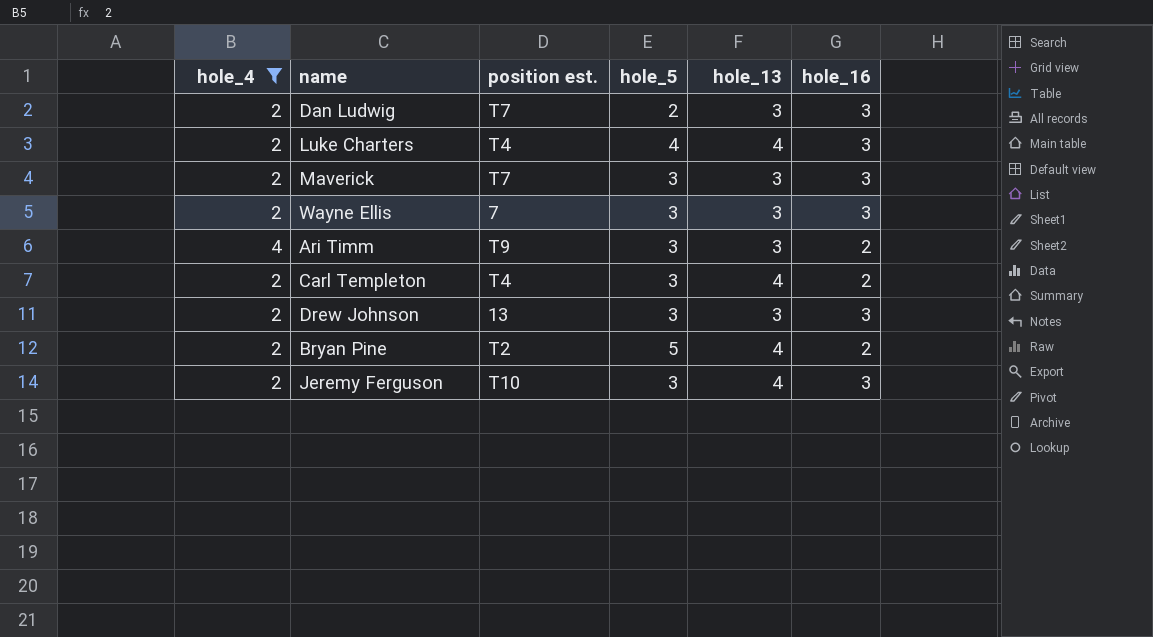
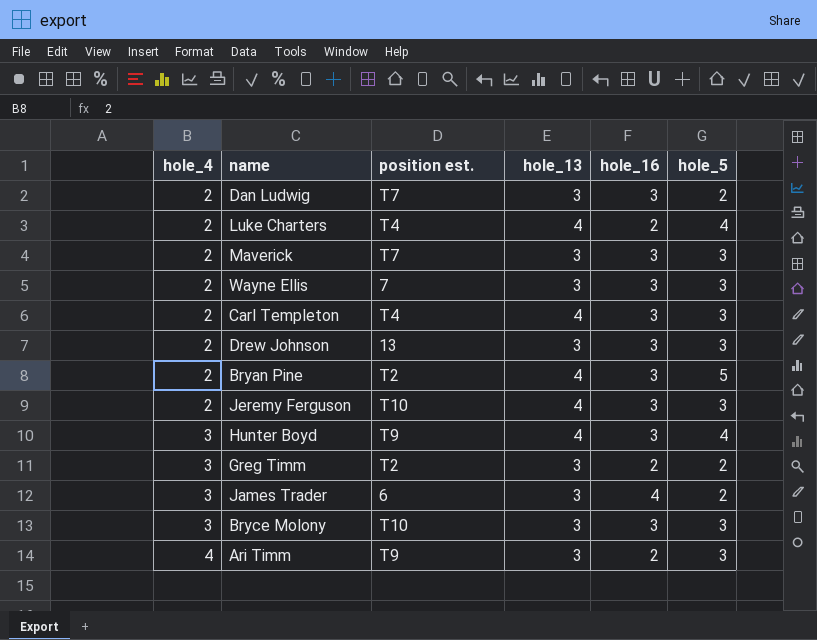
filter: hole_4 != 3 -> none
row order: none -> hole_4 ascending
column hole_5 | position: 4 -> 6
Luke Charters | hole_16: 3 -> 2
Carl Templeton | hole_16: 2 -> 3
Bryan Pine | hole_16: 2 -> 3

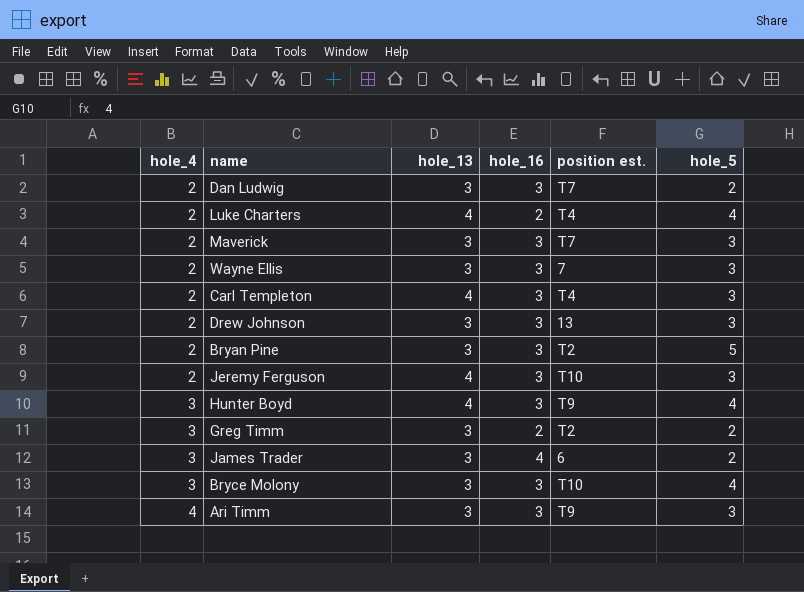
column position est. | position: 3 -> 5
Bryan Pine | hole_13: 4 -> 3
Bryce Molony | hole_5: 3 -> 4
Ari Timm | hole_16: 2 -> 3

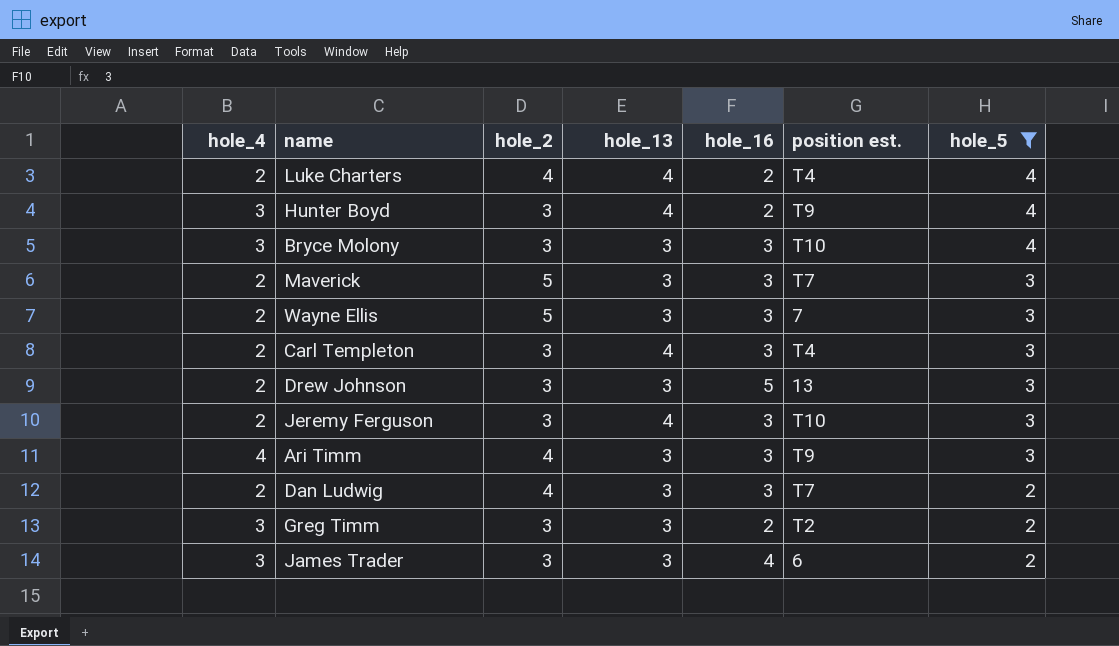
filter: none -> hole_5 != 5
row order: hole_4 ascending -> hole_5 descending
column hole_2 | position: none -> 3
Hunter Boyd | hole_16: 3 -> 2
Drew Johnson | hole_16: 3 -> 5

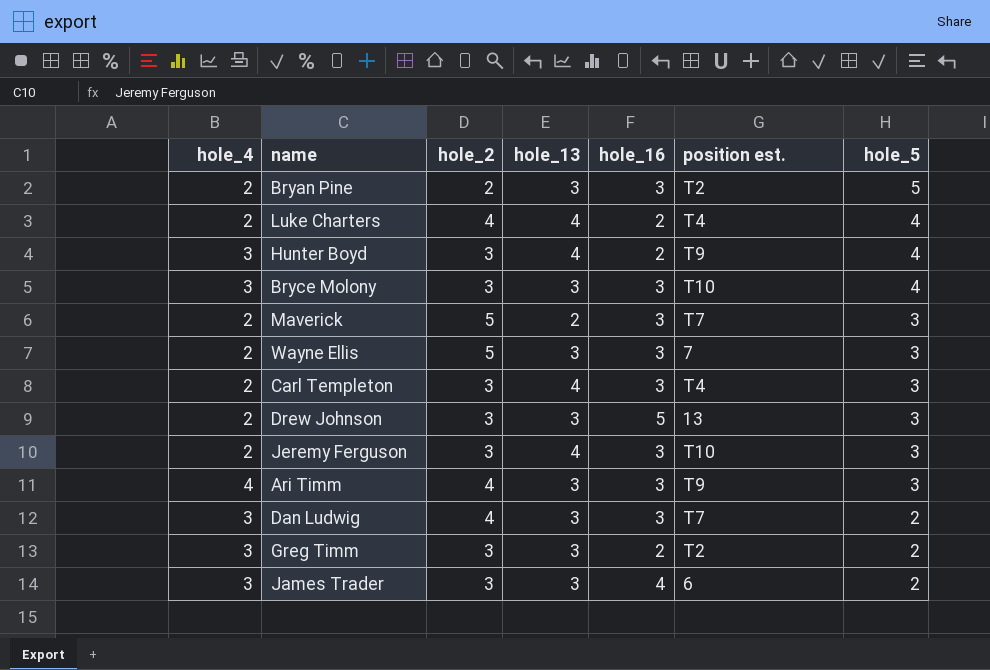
filter: hole_5 != 5 -> none
Maverick | hole_13: 3 -> 2
Dan Ludwig | hole_4: 2 -> 3

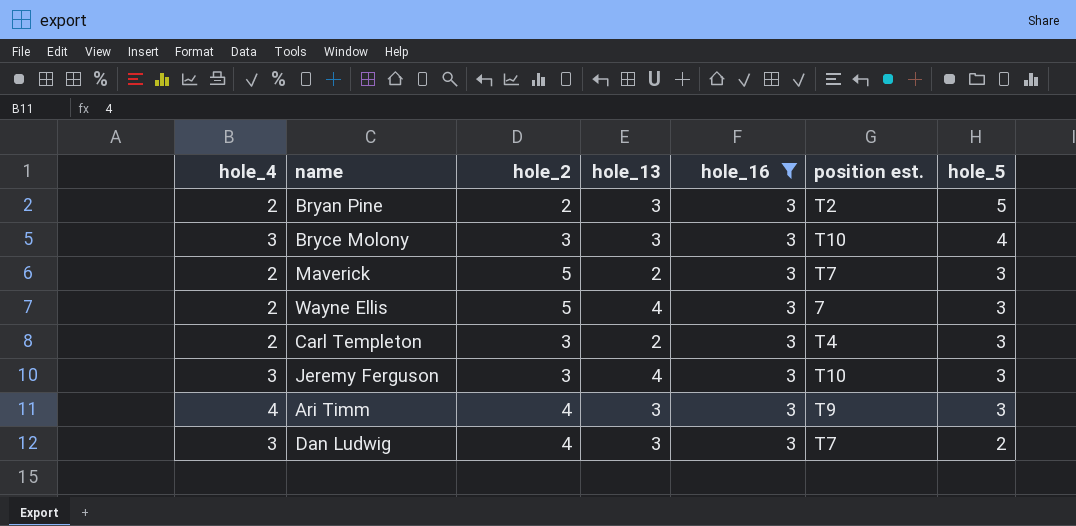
filter: none -> hole_16 = 3
Wayne Ellis | hole_13: 3 -> 4
Carl Templeton | hole_13: 4 -> 2
Jeremy Ferguson | hole_4: 2 -> 3

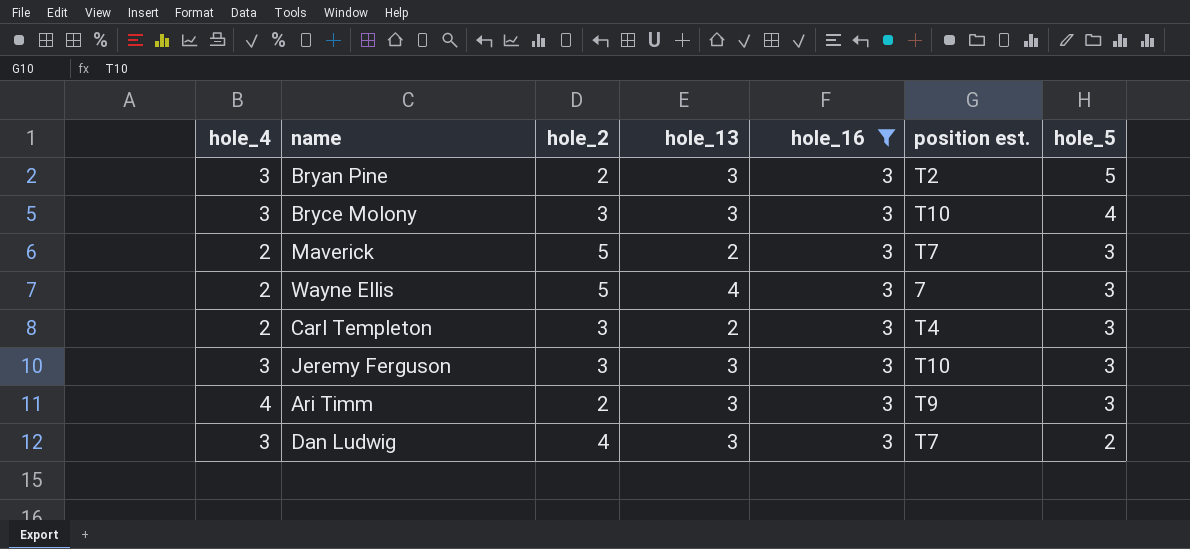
Bryan Pine | hole_4: 2 -> 3
Jeremy Ferguson | hole_13: 4 -> 3
Ari Timm | hole_2: 4 -> 2

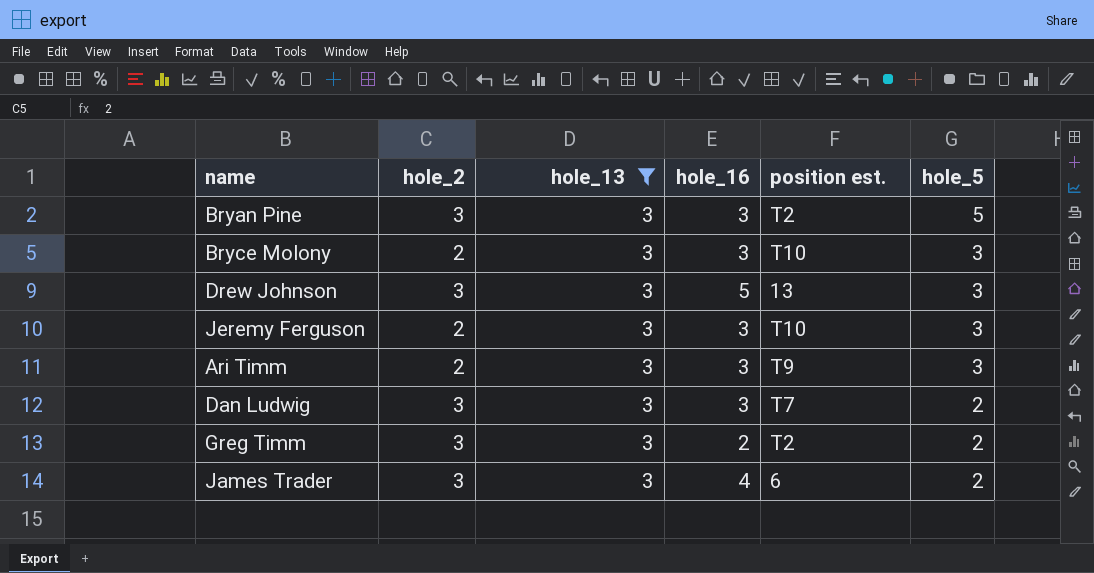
filter: hole_16 = 3 -> hole_13 = 3
column hole_4 | position: 1 -> none
Bryan Pine | hole_2: 2 -> 3
Bryce Molony | hole_2: 3 -> 2
Bryce Molony | hole_5: 4 -> 3
Jeremy Ferguson | hole_2: 3 -> 2
Dan Ludwig | hole_2: 4 -> 3

